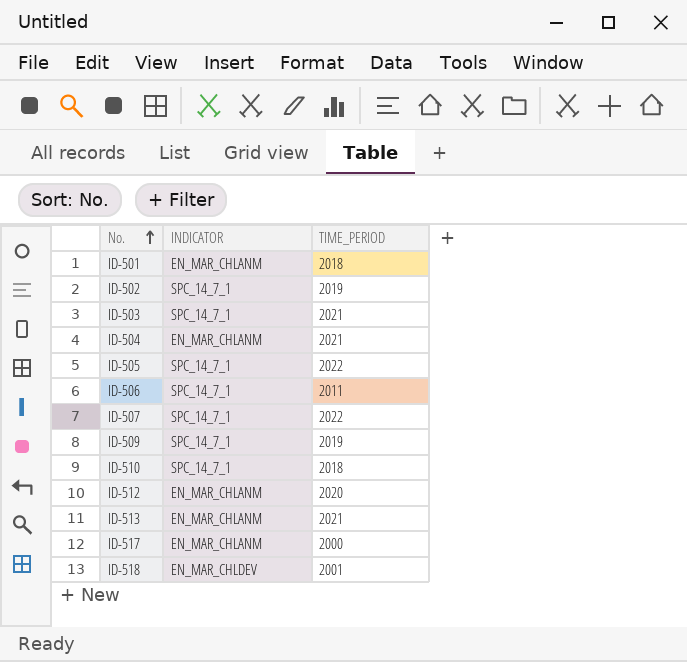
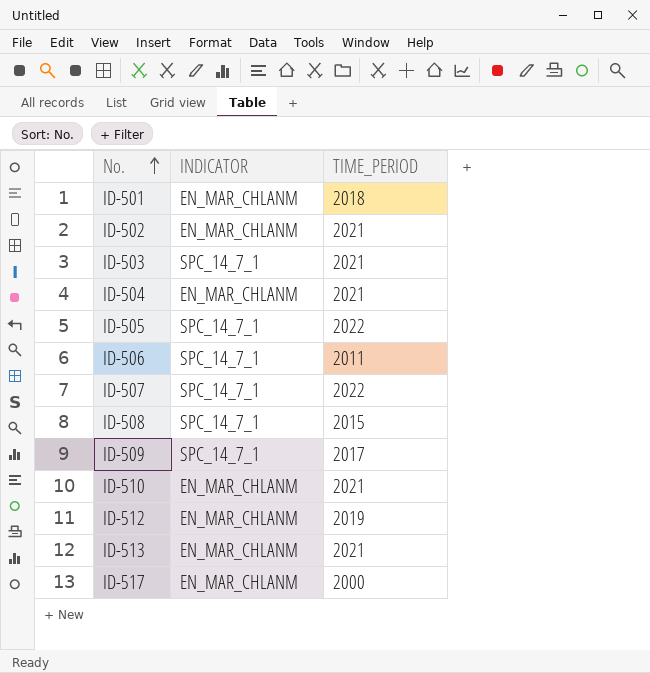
row ID-518: EN_MAR_CHLDEV | 2001 -> none
ID-502 | INDICATOR: SPC_14_7_1 -> EN_MAR_CHLANM
ID-502 | TIME_PERIOD: 2019 -> 2021
row ID-508: none -> SPC_14_7_1 | 2015
ID-509 | TIME_PERIOD: 2019 -> 2017
ID-510 | INDICATOR: SPC_14_7_1 -> EN_MAR_CHLANM
ID-510 | TIME_PERIOD: 2018 -> 2021
ID-512 | TIME_PERIOD: 2020 -> 2019

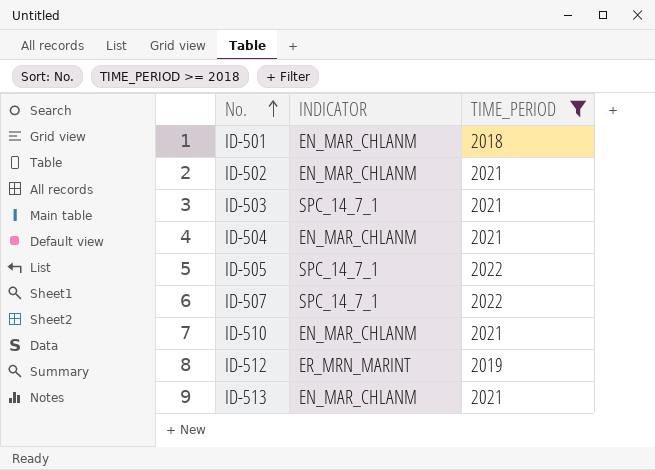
filter: none -> TIME_PERIOD >= 2018
ID-512 | INDICATOR: EN_MAR_CHLANM -> ER_MRN_MARINT

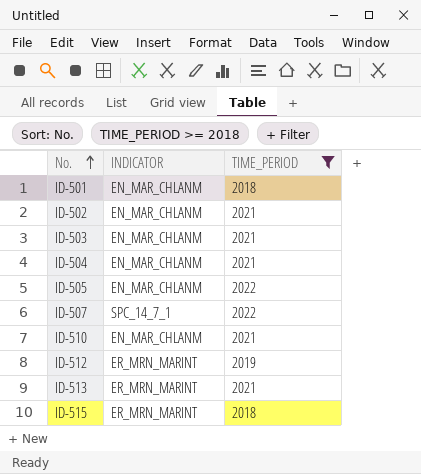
ID-503 | INDICATOR: SPC_14_7_1 -> EN_MAR_CHLANM
ID-505 | INDICATOR: SPC_14_7_1 -> EN_MAR_CHLANM
ID-513 | INDICATOR: EN_MAR_CHLANM -> ER_MRN_MARINT
row ID-515: none -> ER_MRN_MARINT | 2018

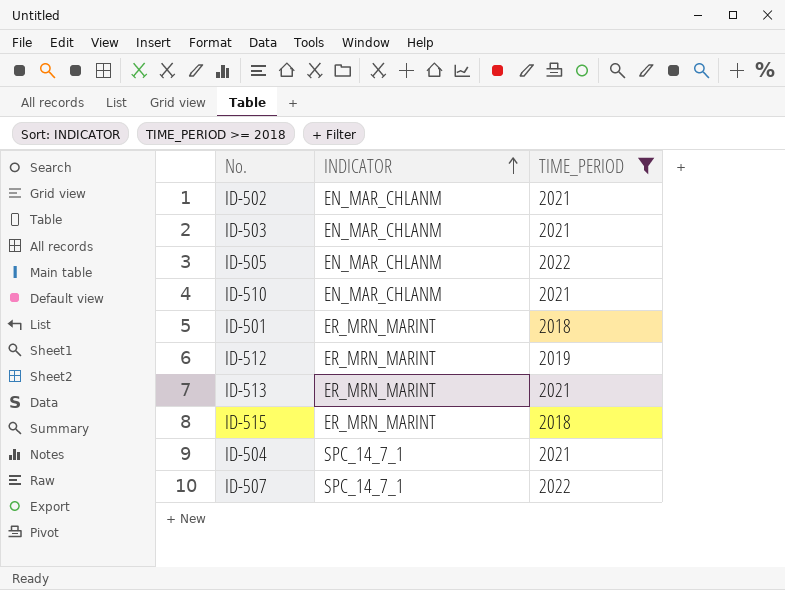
row order: No. ascending -> INDICATOR ascending
ID-501 | INDICATOR: EN_MAR_CHLANM -> ER_MRN_MARINT
ID-504 | INDICATOR: EN_MAR_CHLANM -> SPC_14_7_1

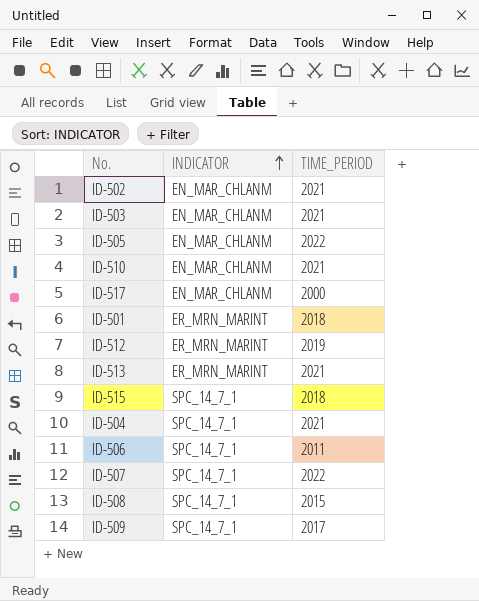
filter: TIME_PERIOD >= 2018 -> none
ID-515 | INDICATOR: ER_MRN_MARINT -> SPC_14_7_1

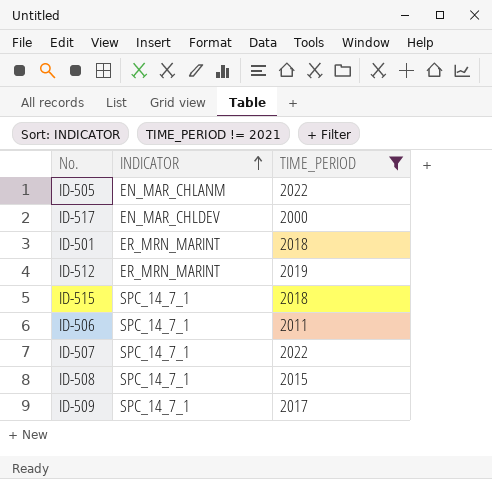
filter: none -> TIME_PERIOD != 2021
ID-517 | INDICATOR: EN_MAR_CHLANM -> EN_MAR_CHLDEV

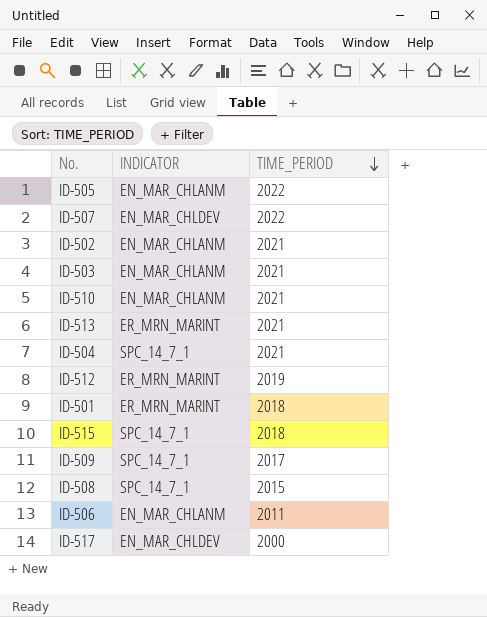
filter: TIME_PERIOD != 2021 -> none
row order: INDICATOR ascending -> TIME_PERIOD descending
ID-507 | INDICATOR: SPC_14_7_1 -> EN_MAR_CHLDEV
ID-506 | INDICATOR: SPC_14_7_1 -> EN_MAR_CHLANM

